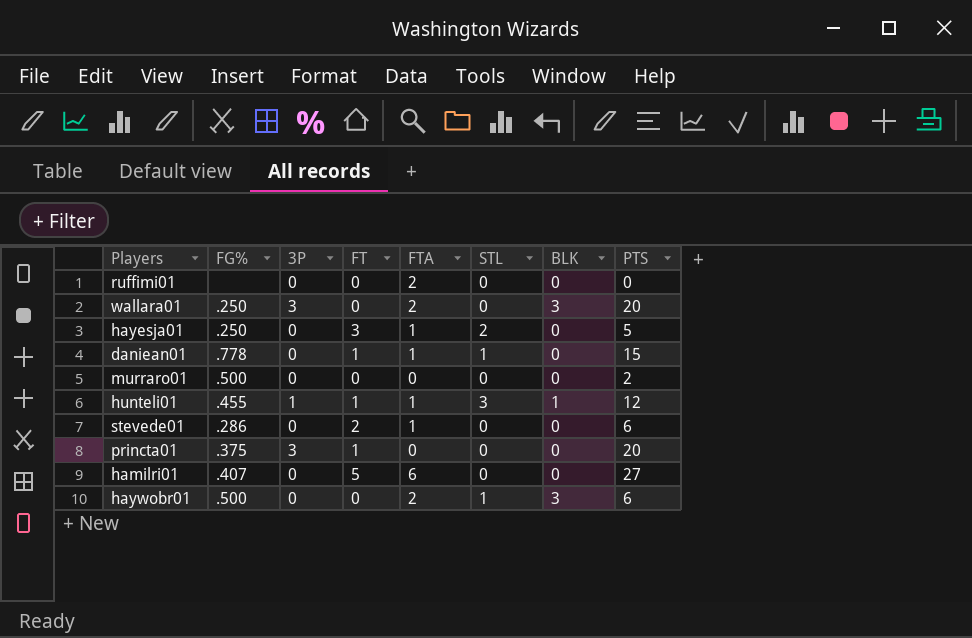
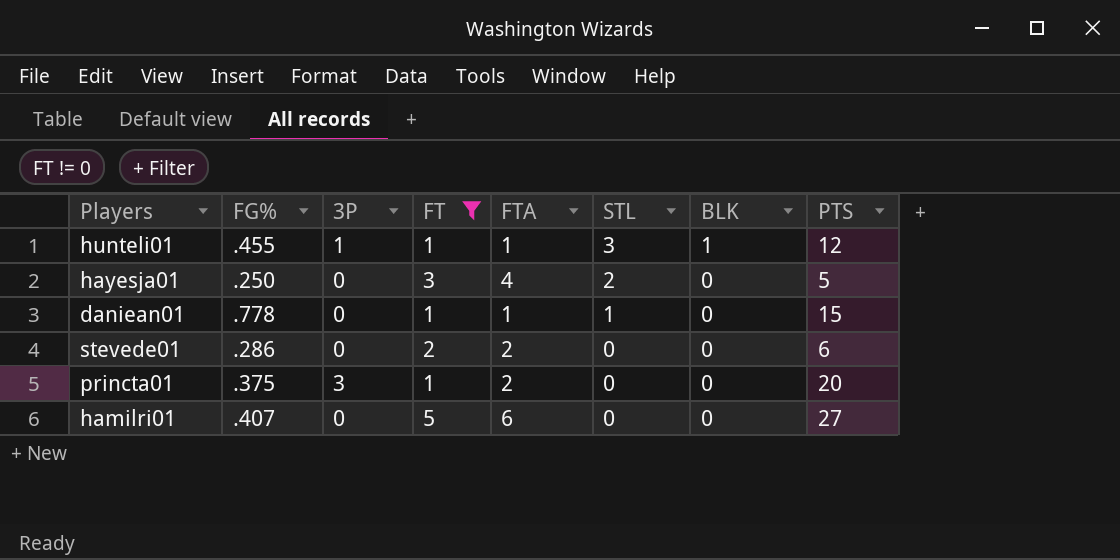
filter: none -> FT != 0
row order: none -> STL descending
hayesja01 | FTA: 1 -> 4
stevede01 | FTA: 1 -> 2
princta01 | FTA: 0 -> 2

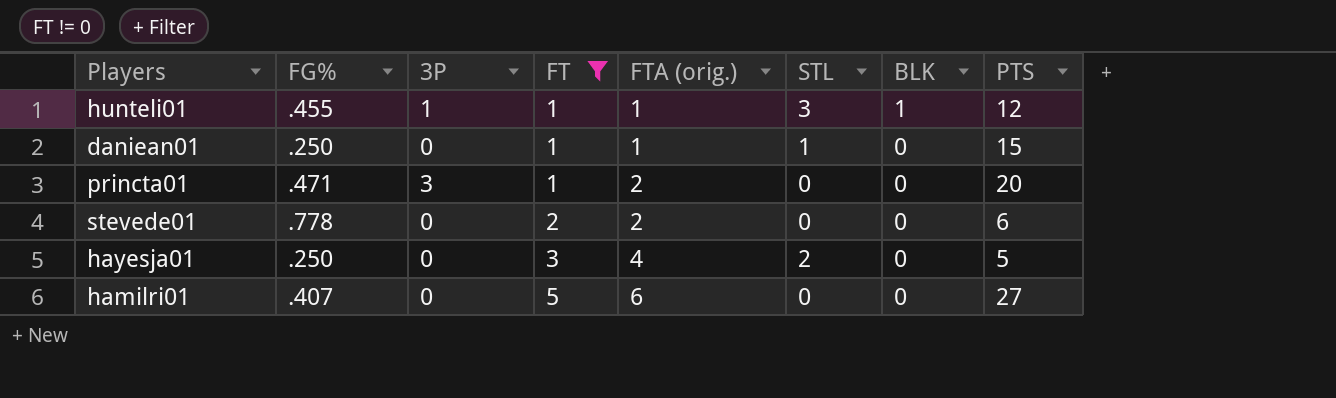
row order: STL descending -> FT ascending
column name: FTA -> FTA (orig.)
daniean01 | FG%: .778 -> .250
princta01 | FG%: .375 -> .471
stevede01 | FG%: .286 -> .778

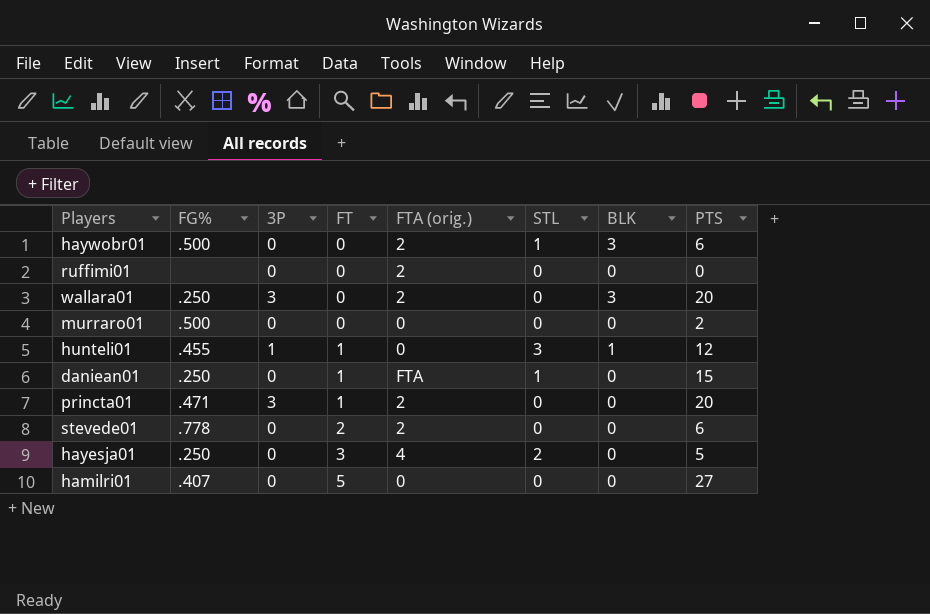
filter: FT != 0 -> none
hunteli01 | FTA (orig.): 1 -> 0
daniean01 | FTA (orig.): 1 -> FTA
hamilri01 | FTA (orig.): 6 -> 0

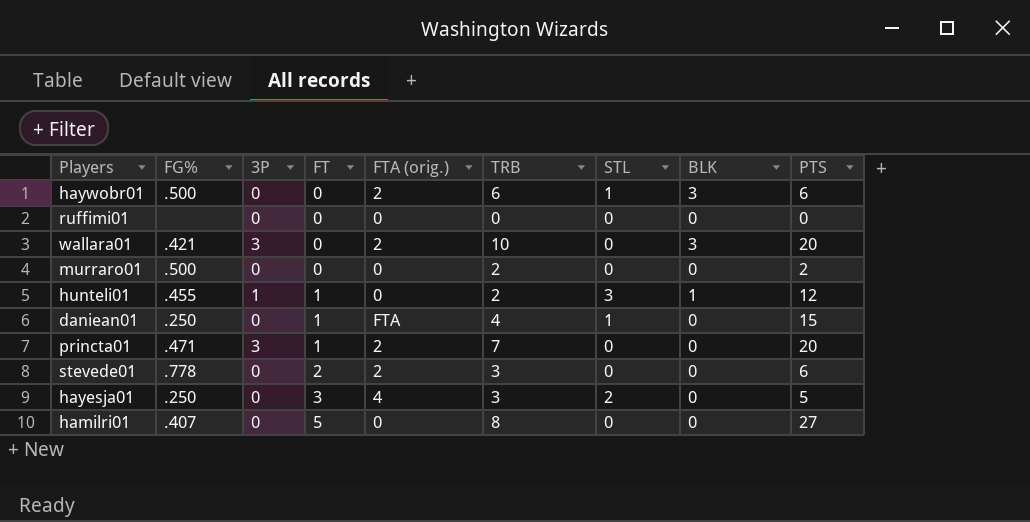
column TRB | position: none -> 6
ruffimi01 | FTA (orig.): 2 -> 0
wallara01 | FG%: .250 -> .421

